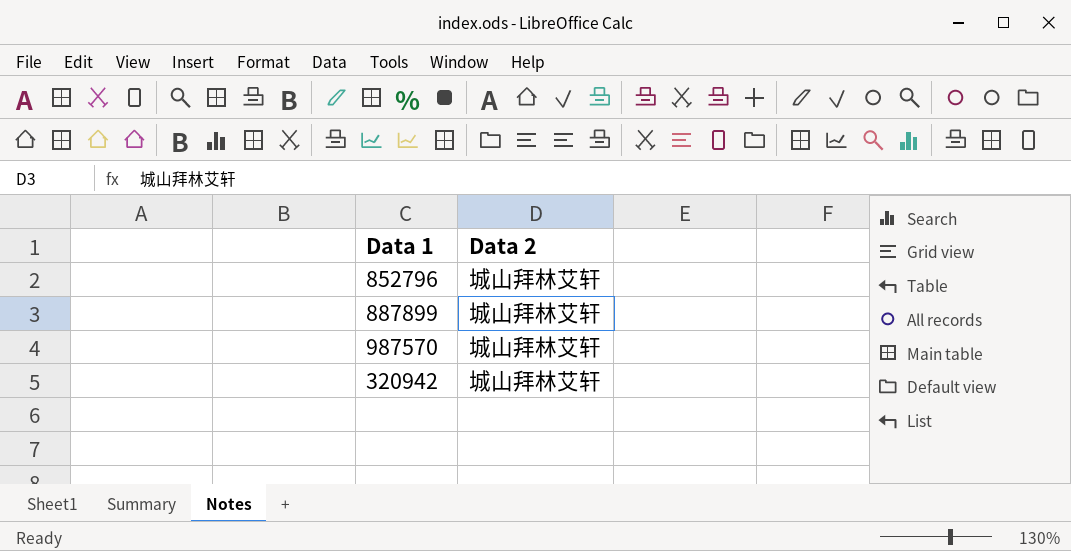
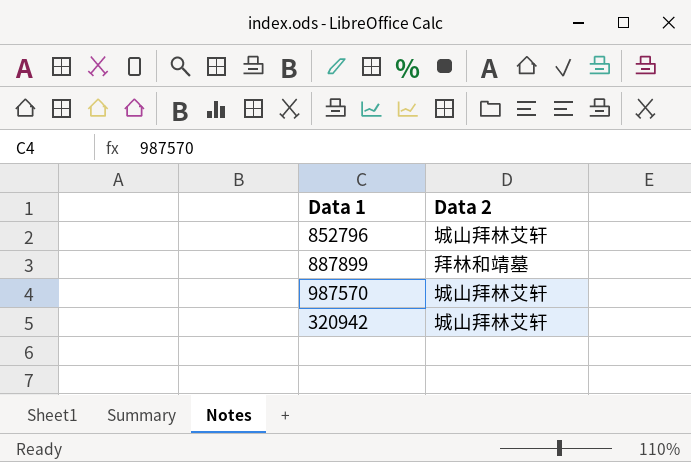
887899 | Data 2: 城山拜林艾轩 -> 拜林和靖墓

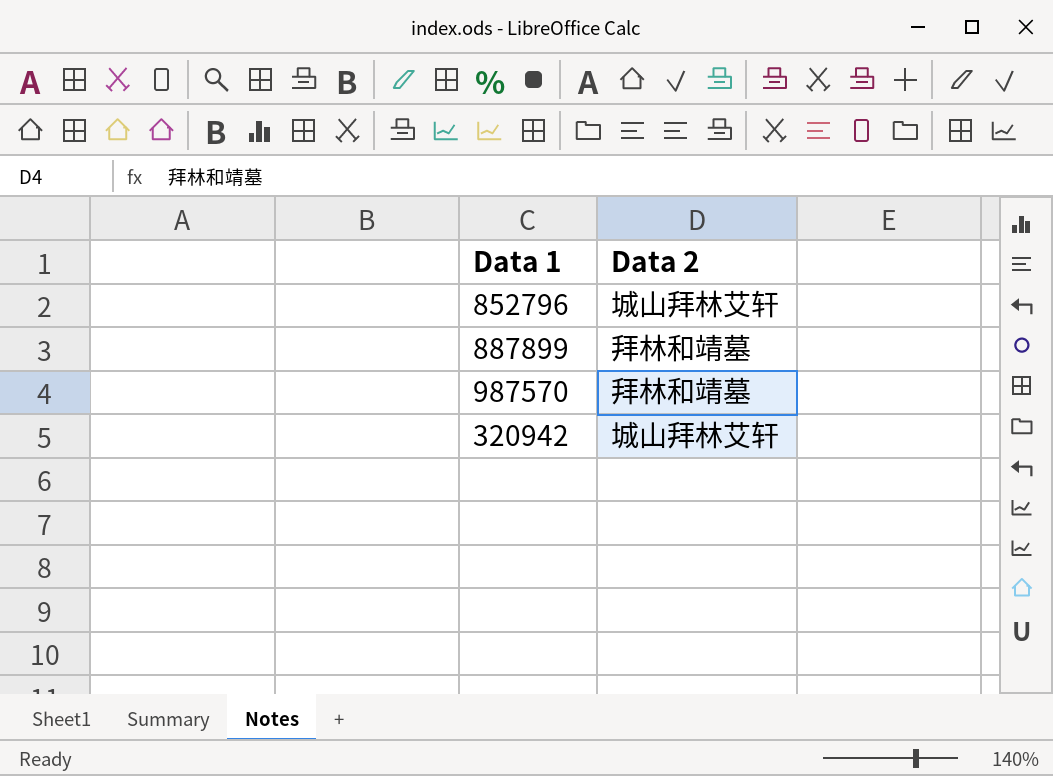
987570 | Data 2: 城山拜林艾轩 -> 拜林和靖墓

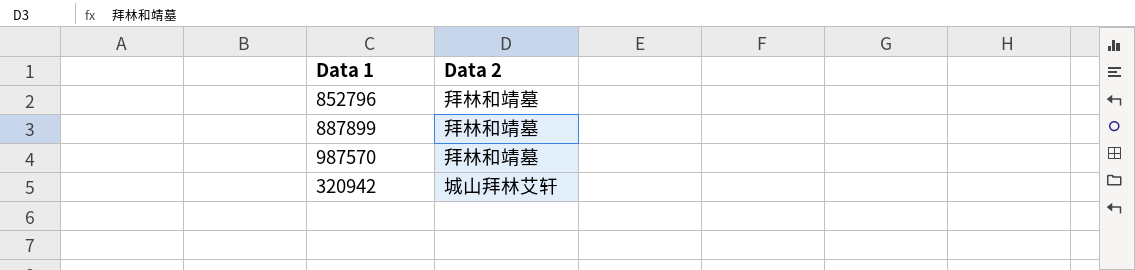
852796 | Data 2: 城山拜林艾轩 -> 拜林和靖墓

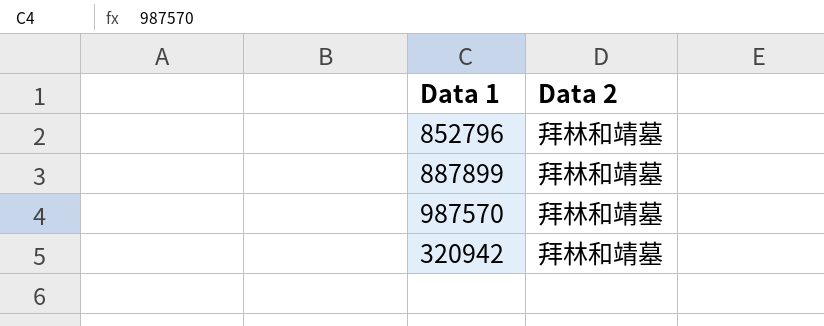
320942 | Data 2: 城山拜林艾轩 -> 拜林和靖墓

